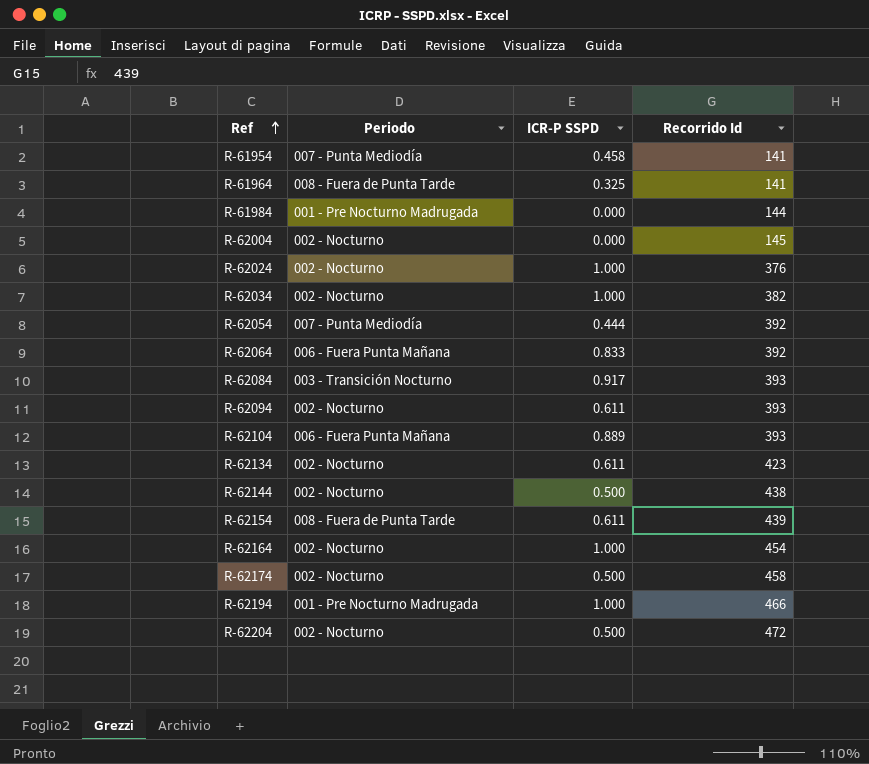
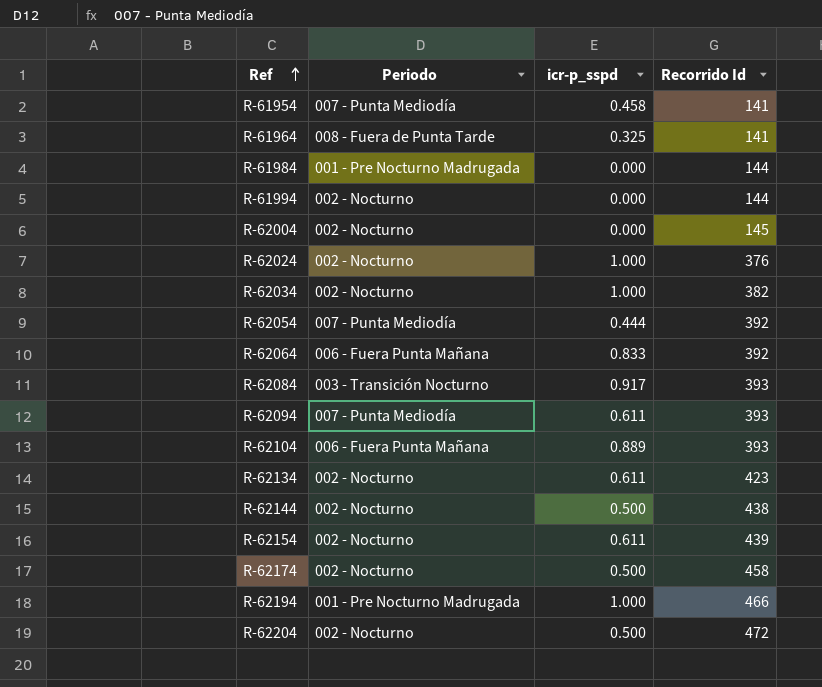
column name: ICR-P SSPD -> icr-p_sspd
row R-62164: 002 - Nocturno | 1.000 | 454 -> none
row R-61994: none -> 002 - Nocturno | 0.000 | 144
R-62094 | Periodo: 002 - Nocturno -> 007 - Punta Mediodía
R-62154 | Periodo: 008 - Fuera de Punta Tarde -> 002 - Nocturno

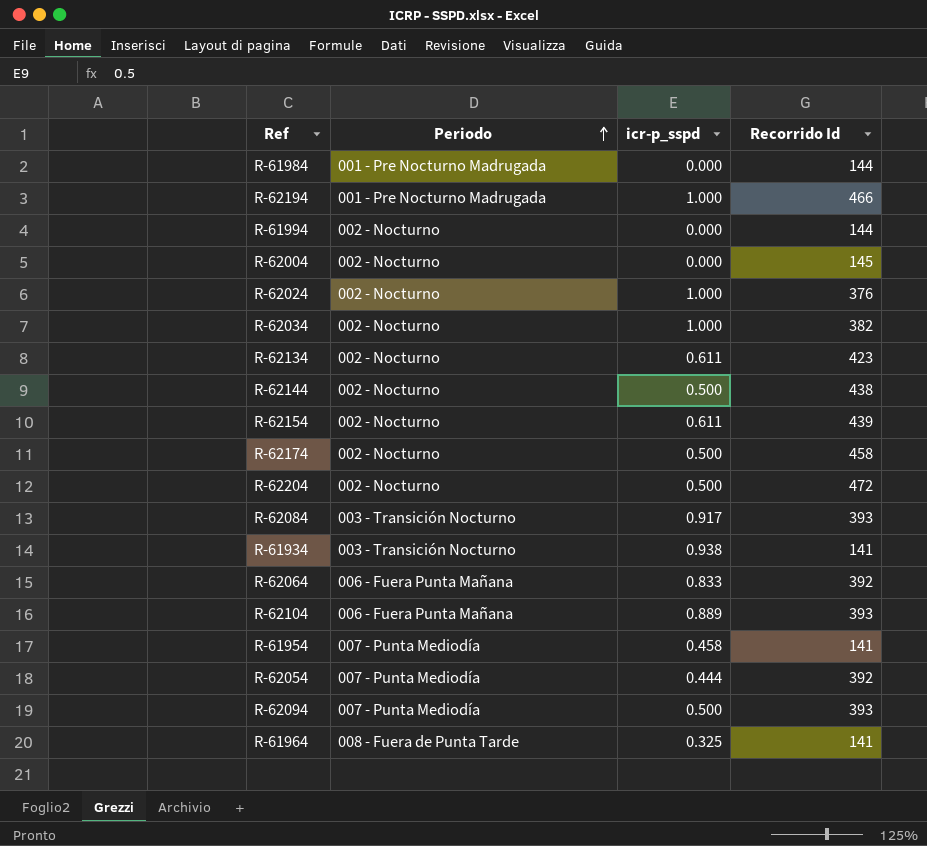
row order: Ref ascending -> Periodo ascending
row R-61934: none -> 003 - Transición Nocturno | 0.938 | 141
R-62094 | icr-p_sspd: 0.611 -> 0.500

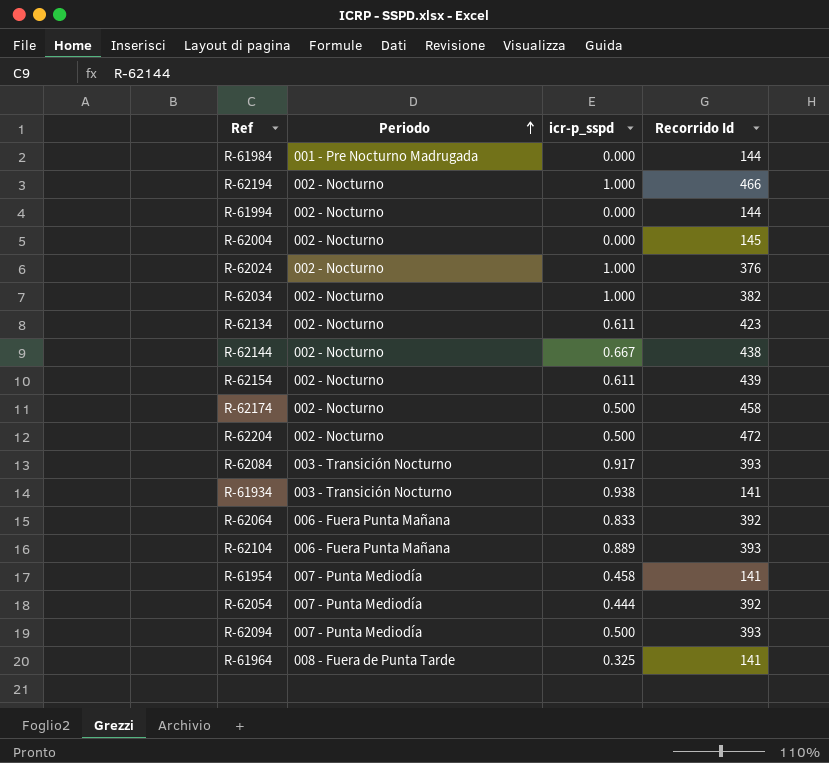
R-62194 | Periodo: 001 - Pre Nocturno Madrugada -> 002 - Nocturno
R-62144 | icr-p_sspd: 0.500 -> 0.667

